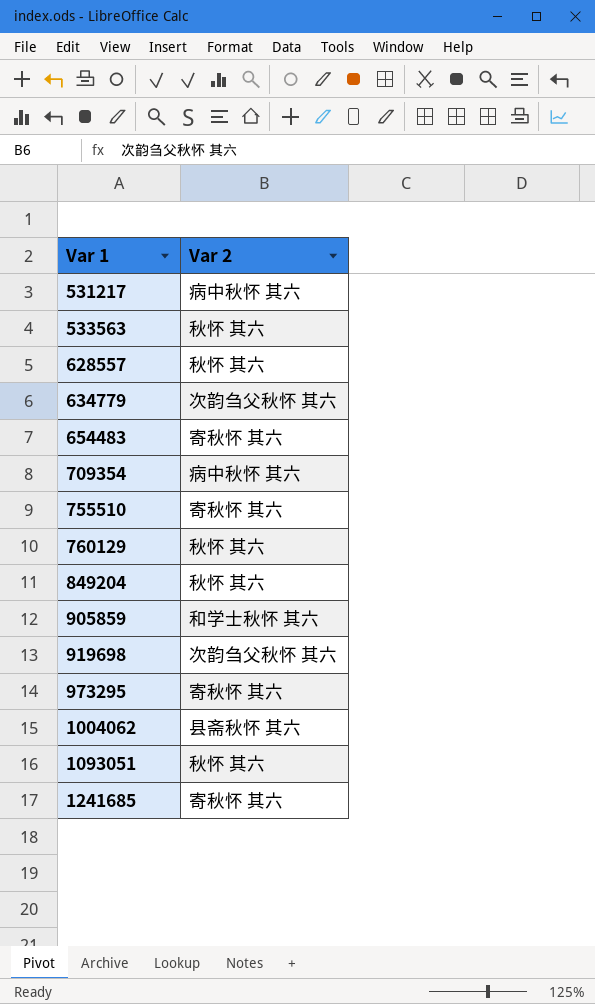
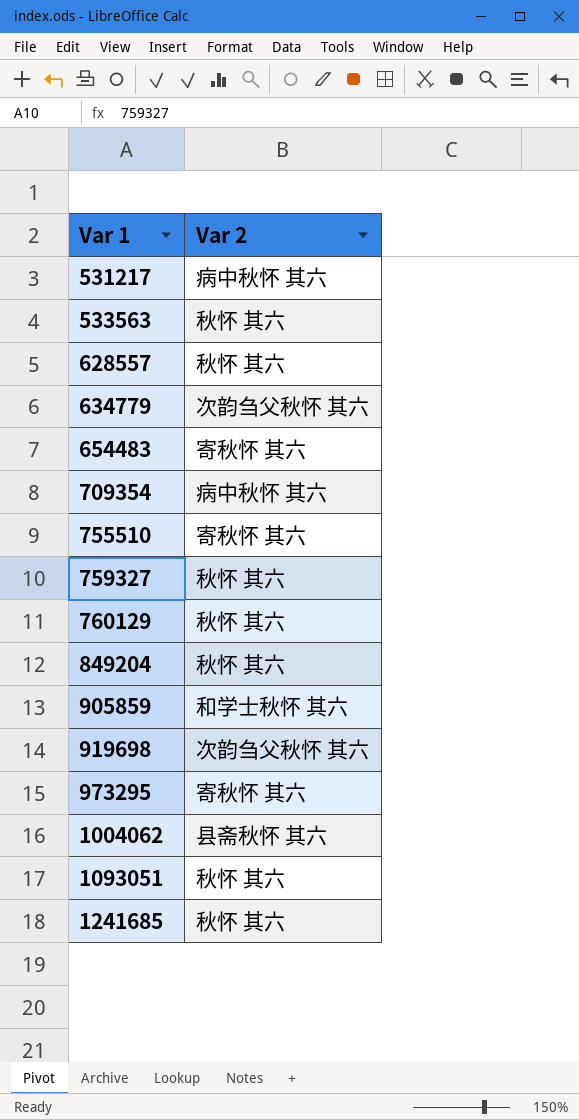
row 759327: none -> 秋怀 其六
1241685 | Var 2: 寄秋怀 其六 -> 秋怀 其六

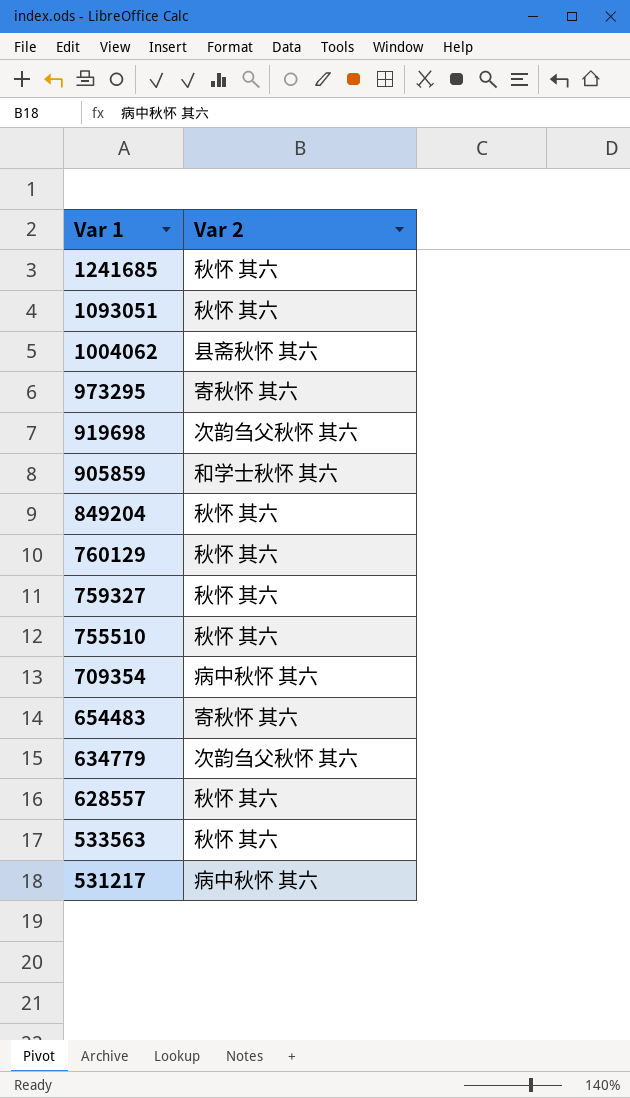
row order: Var 1 ascending -> Var 1 descending
755510 | Var 2: 寄秋怀 其六 -> 秋怀 其六

